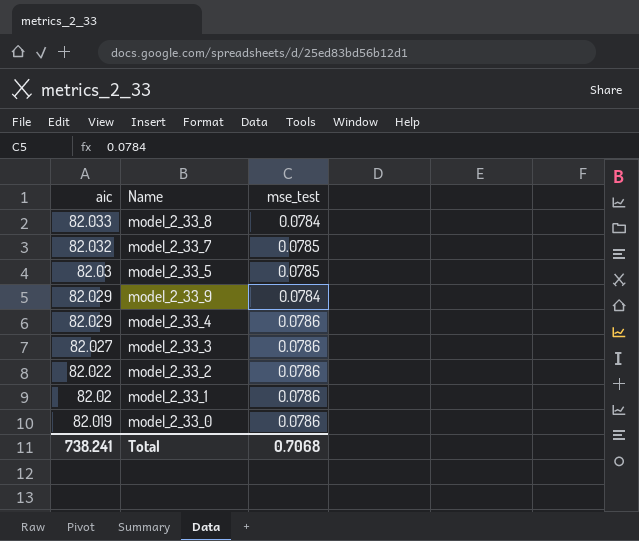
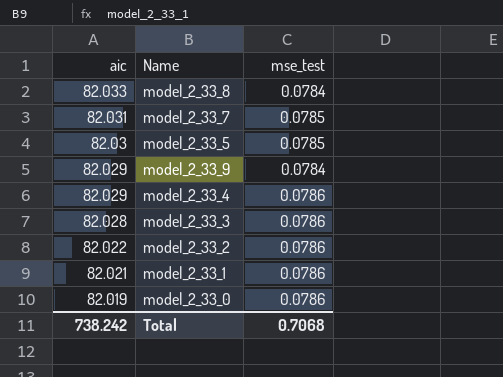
model_2_33_7 | aic: 82.032 -> 82.031
model_2_33_3 | aic: 82.027 -> 82.028
model_2_33_1 | aic: 82.02 -> 82.021
Total | aic: 738.241 -> 738.242

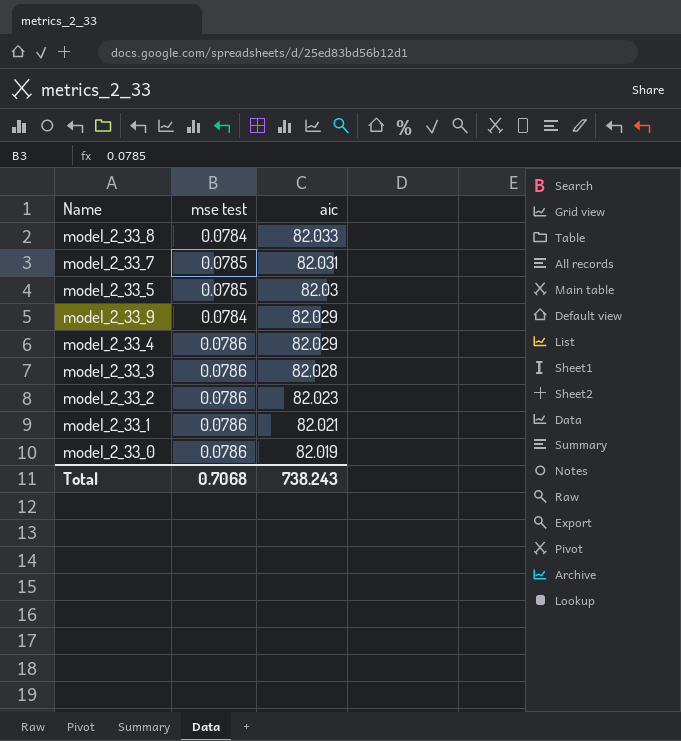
column name: mse_test -> mse test
column aic | position: 1 -> 3
model_2_33_2 | aic: 82.022 -> 82.023
Total | aic: 738.242 -> 738.243

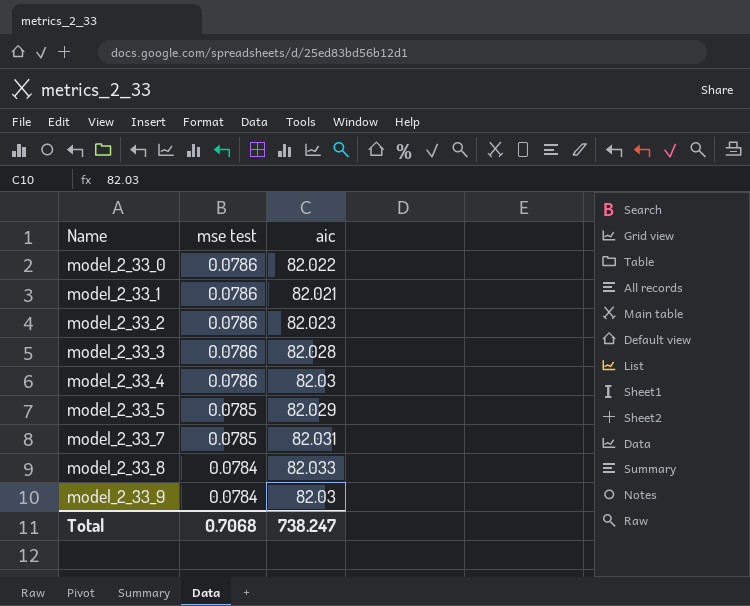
row order: aic descending -> Name ascending
model_2_33_0 | aic: 82.019 -> 82.022
model_2_33_4 | aic: 82.029 -> 82.03
model_2_33_5 | aic: 82.03 -> 82.029
model_2_33_9 | aic: 82.029 -> 82.03
Total | aic: 738.243 -> 738.247

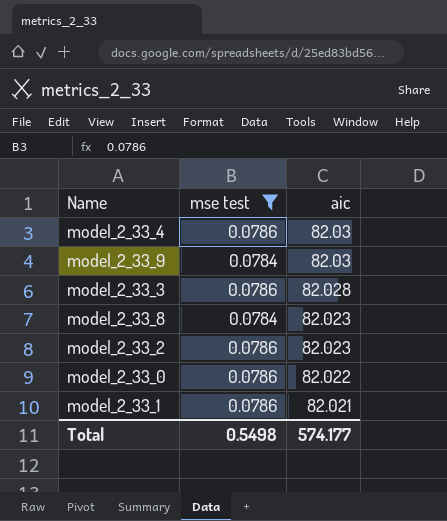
filter: none -> mse test != 0.0785
row order: Name ascending -> aic descending
model_2_33_8 | aic: 82.033 -> 82.023
Total | mse test: 0.7068 -> 0.5498
Total | aic: 738.247 -> 574.177

